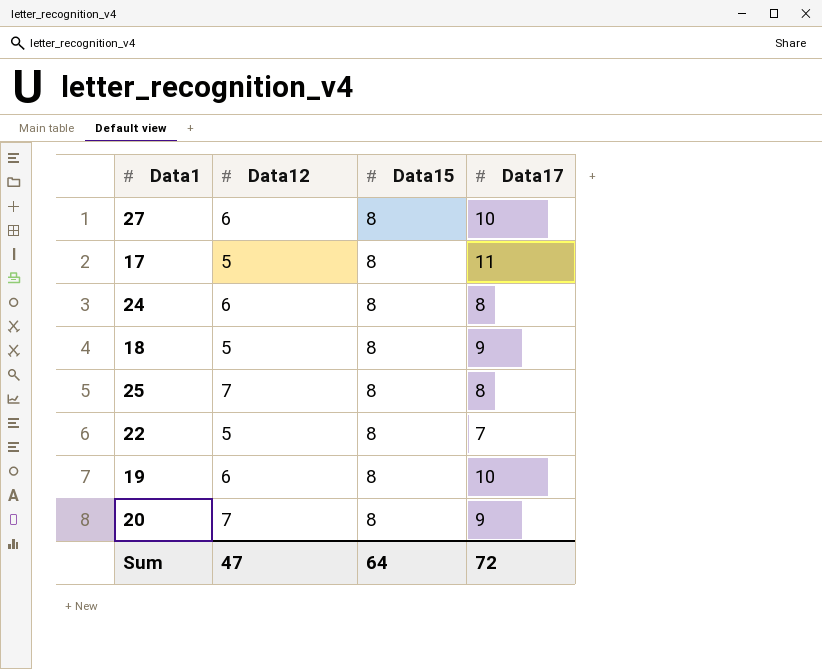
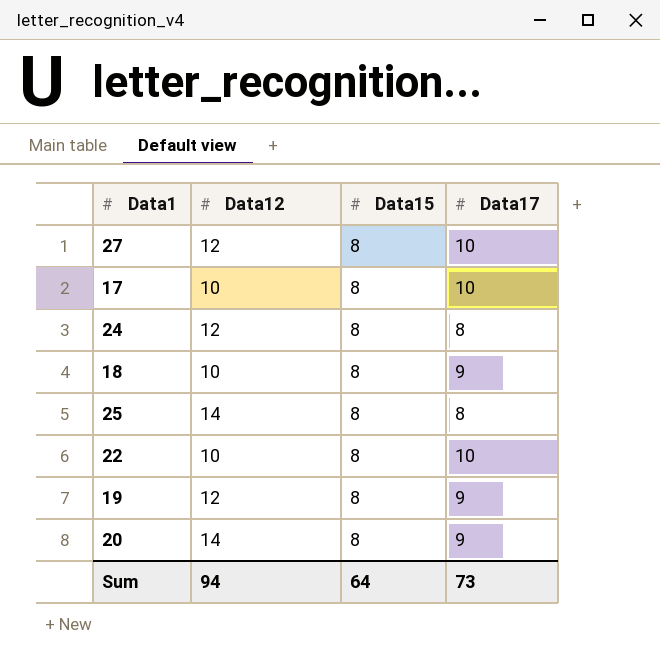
27 | Data12: 6 -> 12
17 | Data12: 5 -> 10
17 | Data17: 11 -> 10
24 | Data12: 6 -> 12
18 | Data12: 5 -> 10
25 | Data12: 7 -> 14
22 | Data12: 5 -> 10
22 | Data17: 7 -> 10
19 | Data12: 6 -> 12
19 | Data17: 10 -> 9
20 | Data12: 7 -> 14
Sum | Data12: 47 -> 94
Sum | Data17: 72 -> 73

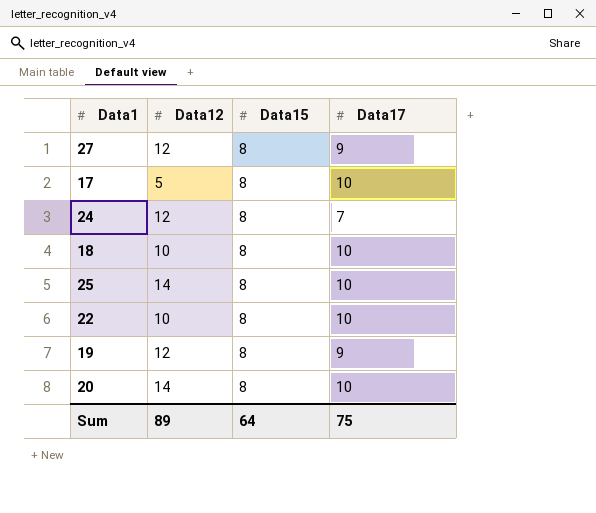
27 | Data17: 10 -> 9
17 | Data12: 10 -> 5
24 | Data17: 8 -> 7
18 | Data17: 9 -> 10
25 | Data17: 8 -> 10
20 | Data17: 9 -> 10
Sum | Data12: 94 -> 89
Sum | Data17: 73 -> 75

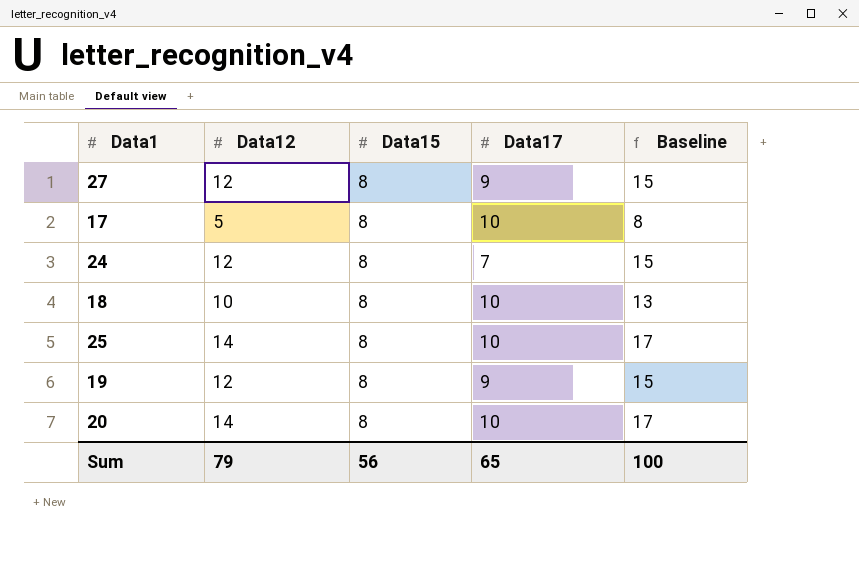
column Baseline | formula: none -> [Data12] + 3
row 22: 10 | 8 | 10 -> none
Sum | Data12: 89 -> 79
Sum | Data15: 64 -> 56
Sum | Data17: 75 -> 65

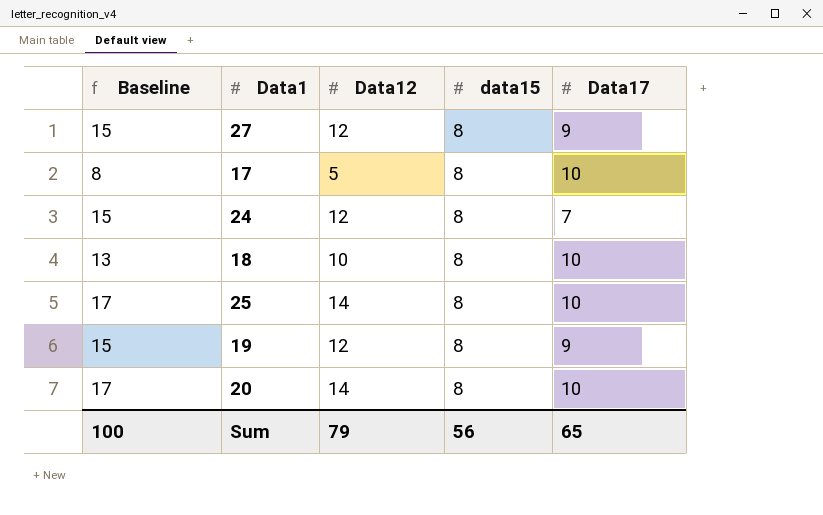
column Baseline | position: 5 -> 1
column name: Data15 -> data15

